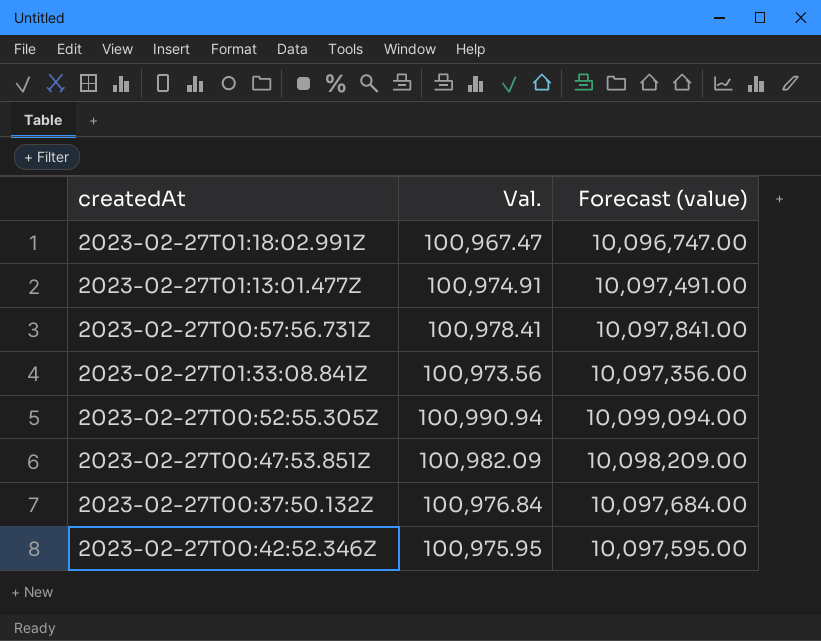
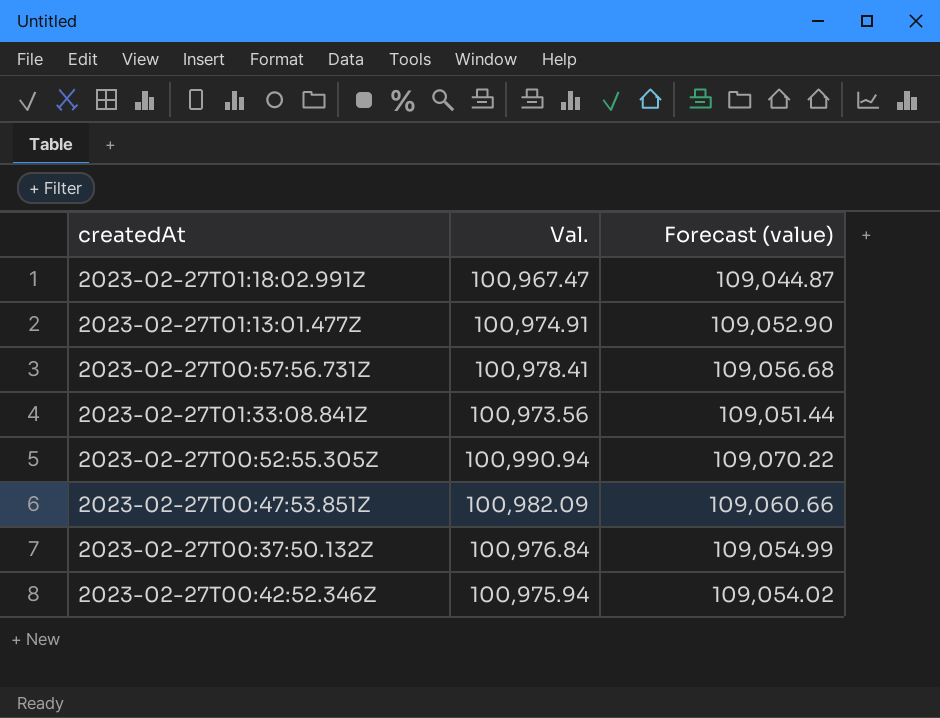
column Forecast (value) | formula: [Val.] * 100 -> [Val.] * 1.08
2023-02-27T00:42:52.346Z | Val.: 100,975.95 -> 100,975.94

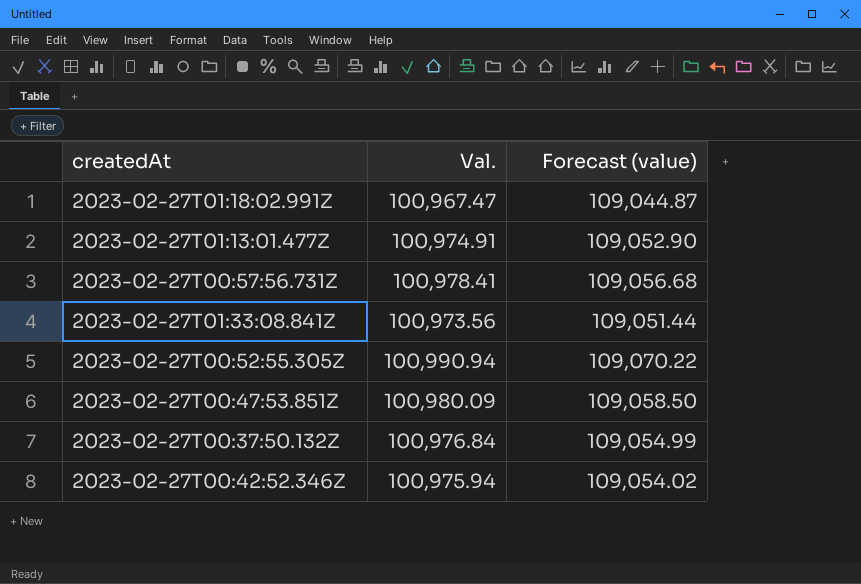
2023-02-27T00:47:53.851Z | Val.: 100,982.09 -> 100,980.09
2023-02-27T00:47:53.851Z | Forecast (value): 109,060.66 -> 109,058.50

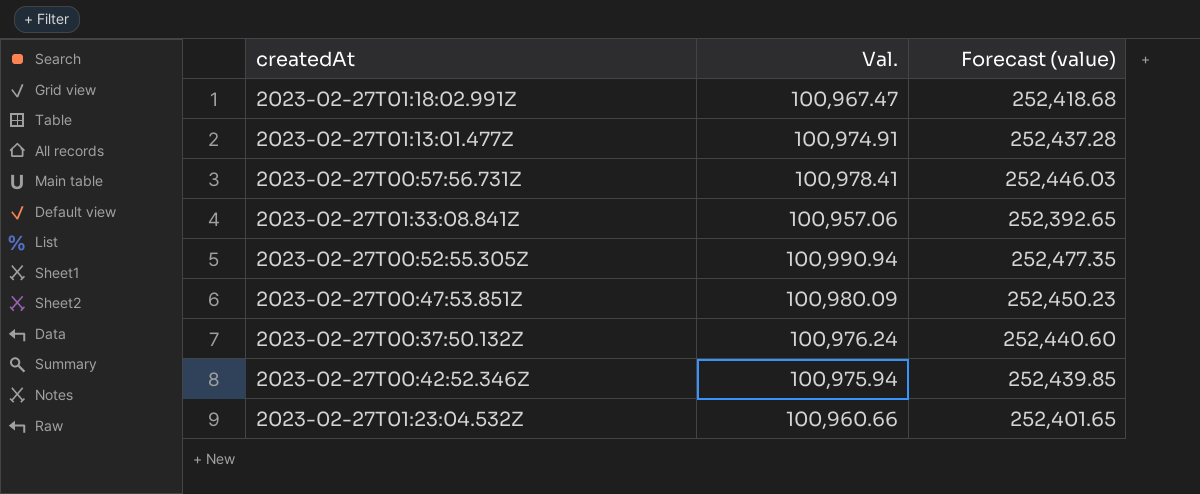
column Forecast (value) | formula: [Val.] * 1.08 -> [Val.] * 2.5
2023-02-27T01:33:08.841Z | Val.: 100,973.56 -> 100,957.06
2023-02-27T00:37:50.132Z | Val.: 100,976.84 -> 100,976.24
row 2023-02-27T01:23:04.532Z: none -> 100,960.66 | 252,401.65

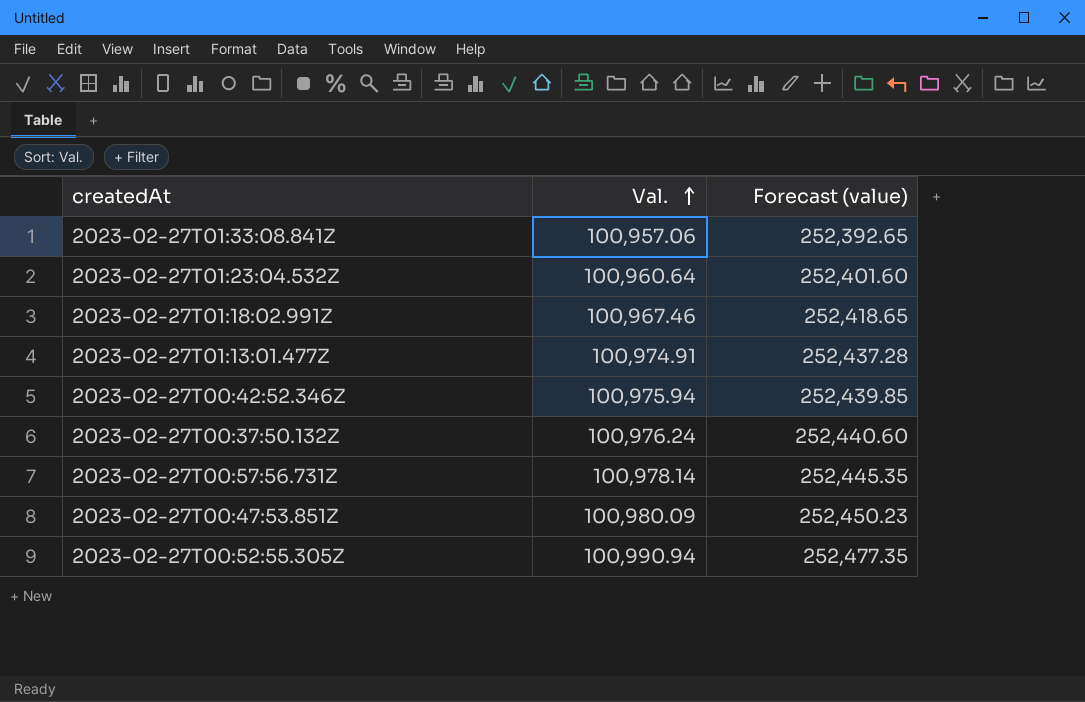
row order: none -> Val. ascending
2023-02-27T01:23:04.532Z | Val.: 100,960.66 -> 100,960.64
2023-02-27T01:23:04.532Z | Forecast (value): 252,401.65 -> 252,401.60
2023-02-27T01:18:02.991Z | Val.: 100,967.47 -> 100,967.46
2023-02-27T01:18:02.991Z | Forecast (value): 252,418.68 -> 252,418.65
2023-02-27T00:57:56.731Z | Val.: 100,978.41 -> 100,978.14
2023-02-27T00:57:56.731Z | Forecast (value): 252,446.03 -> 252,445.35

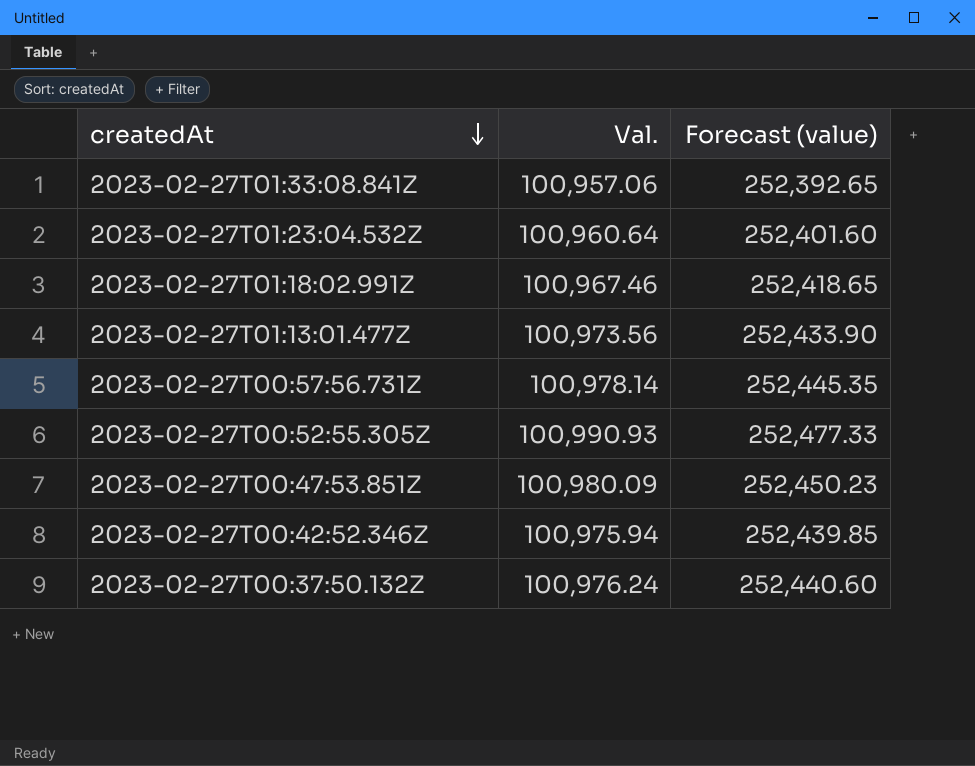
row order: Val. ascending -> createdAt descending
2023-02-27T01:13:01.477Z | Val.: 100,974.91 -> 100,973.56
2023-02-27T01:13:01.477Z | Forecast (value): 252,437.28 -> 252,433.90
2023-02-27T00:52:55.305Z | Val.: 100,990.94 -> 100,990.93
2023-02-27T00:52:55.305Z | Forecast (value): 252,477.35 -> 252,477.33

